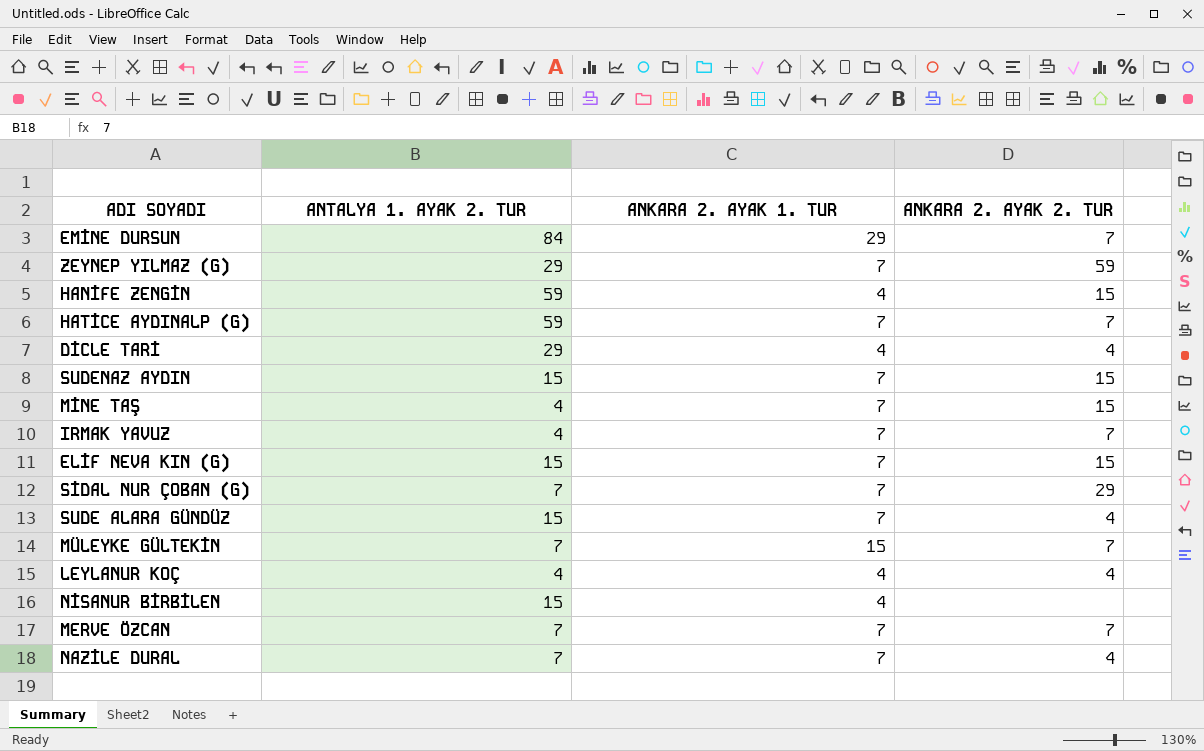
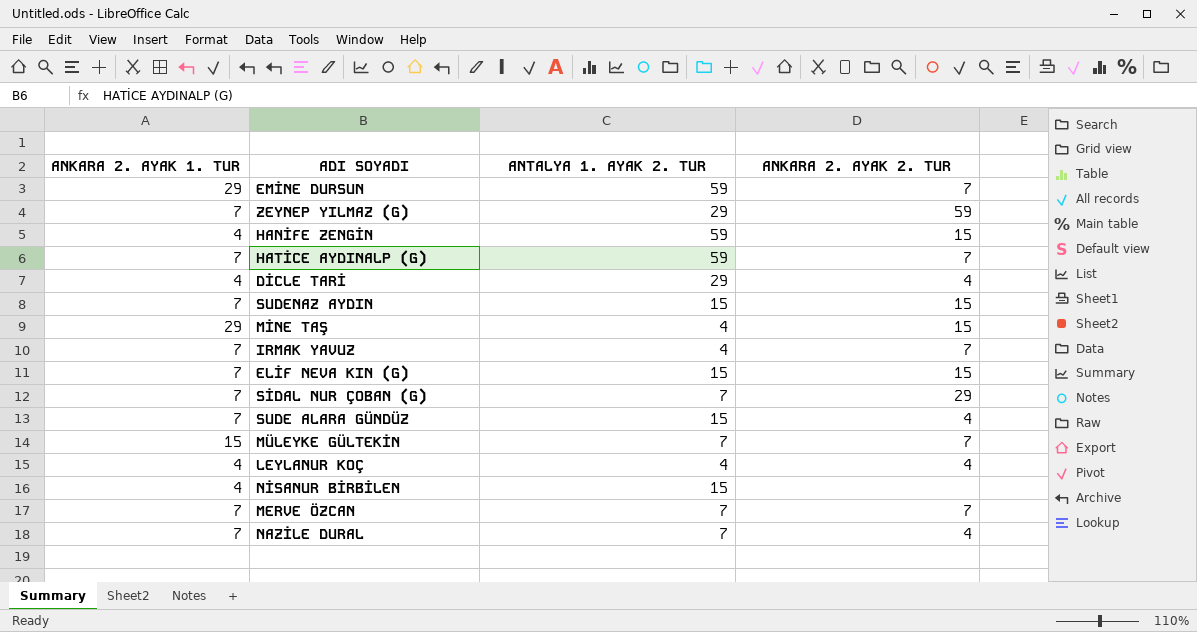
column ANKARA 2. AYAK 1. TUR | position: 3 -> 1
EMİNE DURSUN | ANTALYA 1. AYAK 2. TUR: 84 -> 59
MİNE TAŞ | ANKARA 2. AYAK 1. TUR: 7 -> 29

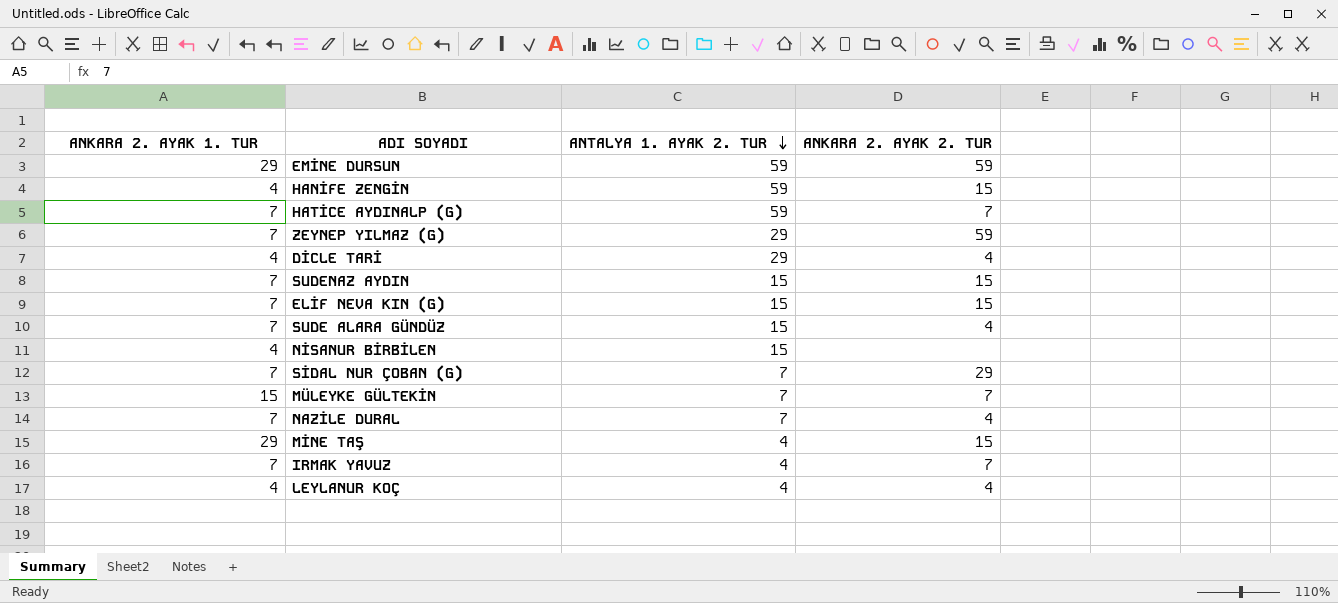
row order: none -> ANTALYA 1. AYAK 2. TUR descending
row MERVE ÖZCAN: 7 | 7 | 7 -> none
EMİNE DURSUN | ANKARA 2. AYAK 2. TUR: 7 -> 59

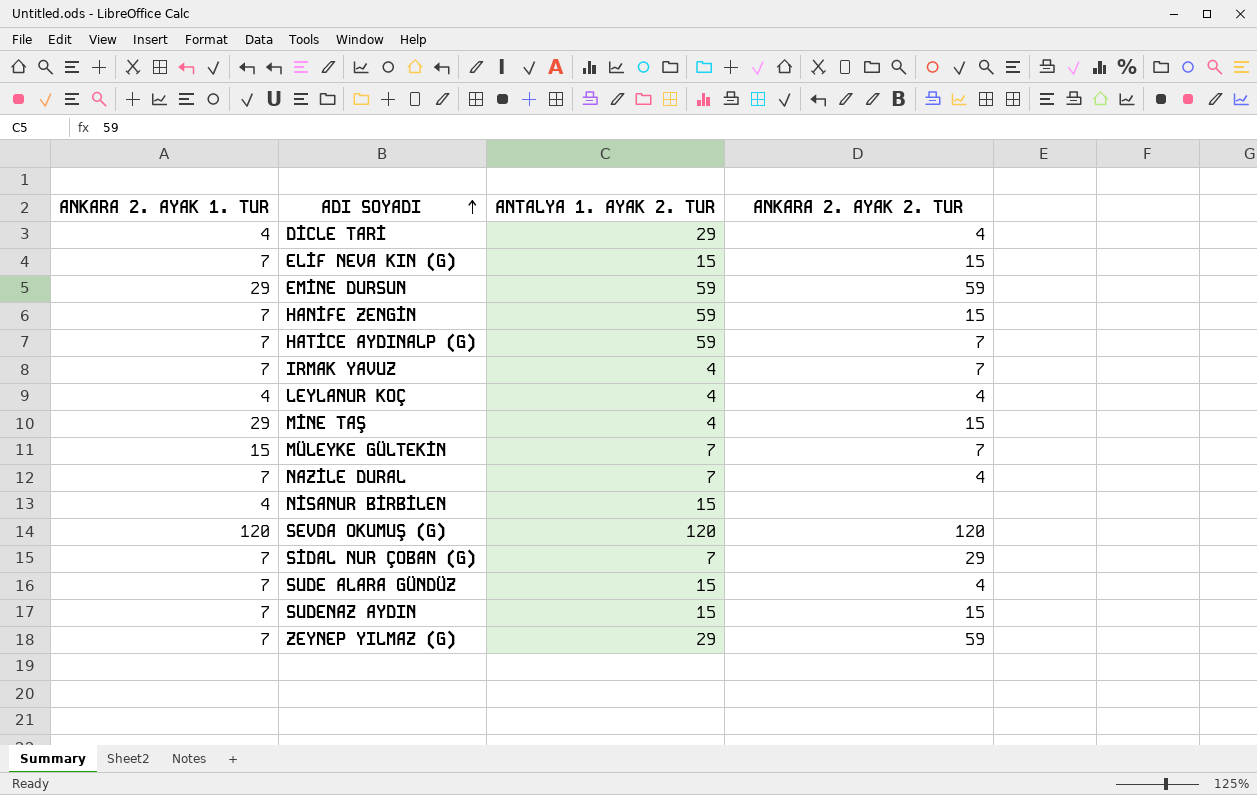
row order: ANTALYA 1. AYAK 2. TUR descending -> ADI SOYADI ascending
HANİFE ZENGİN | ANKARA 2. AYAK 1. TUR: 4 -> 7
row SEVDA OKUMUŞ (G): none -> 120 | 120 | 120

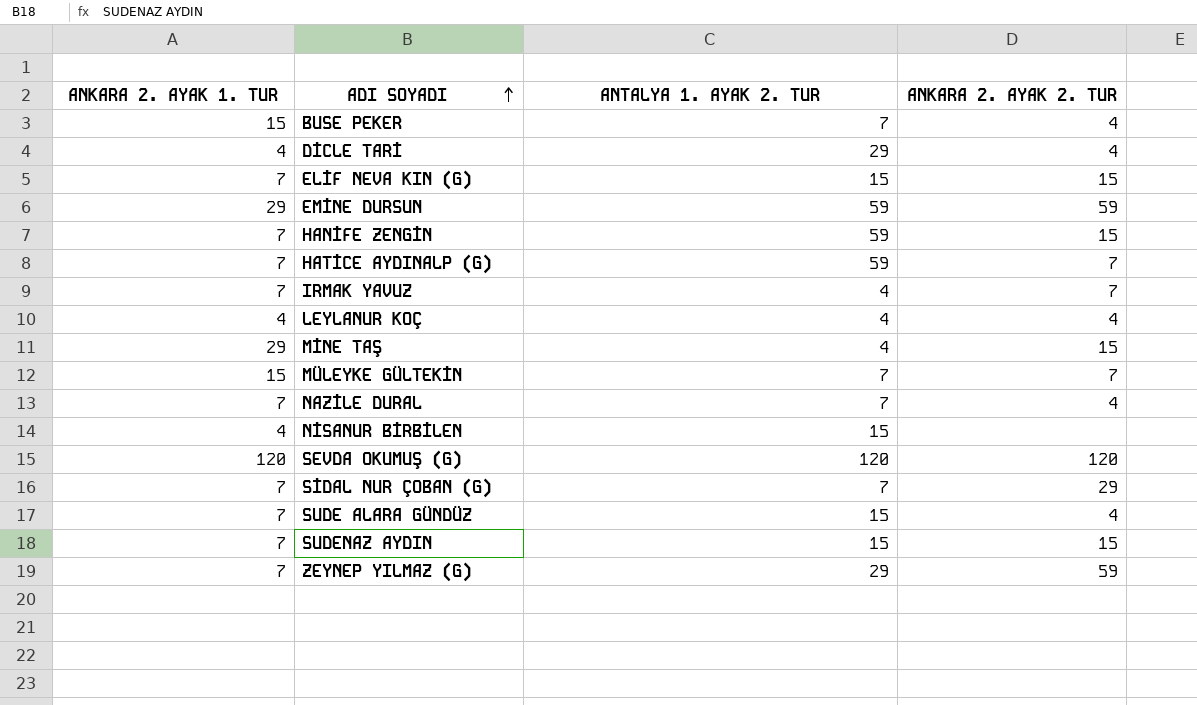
row BUSE PEKER: none -> 15 | 7 | 4

